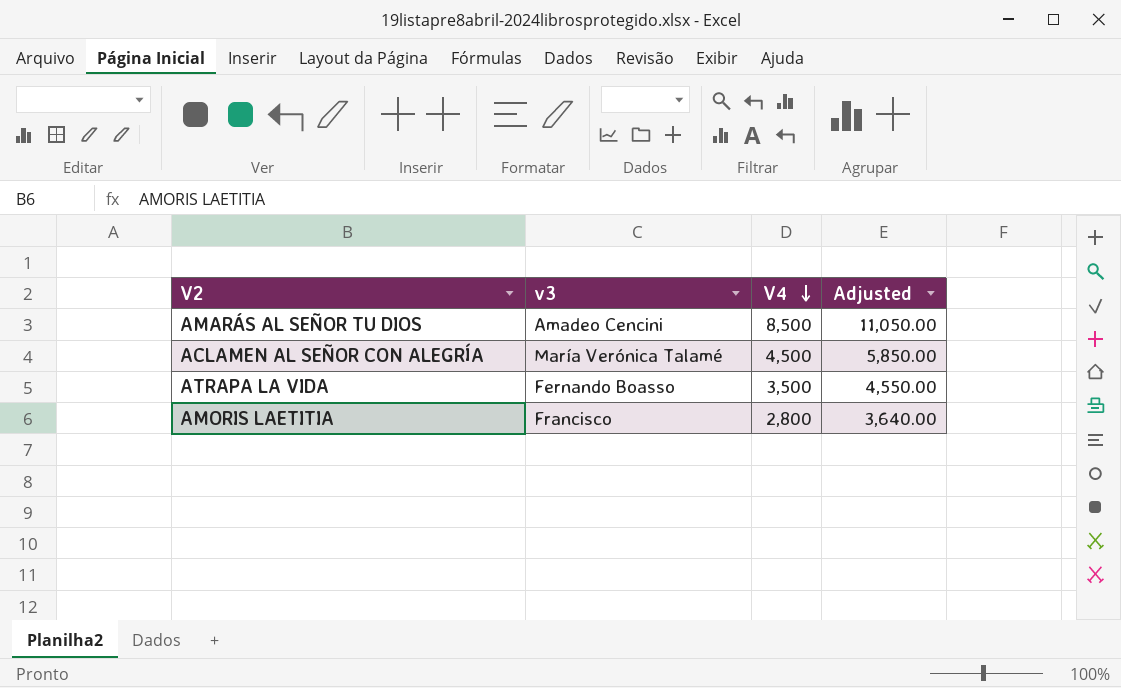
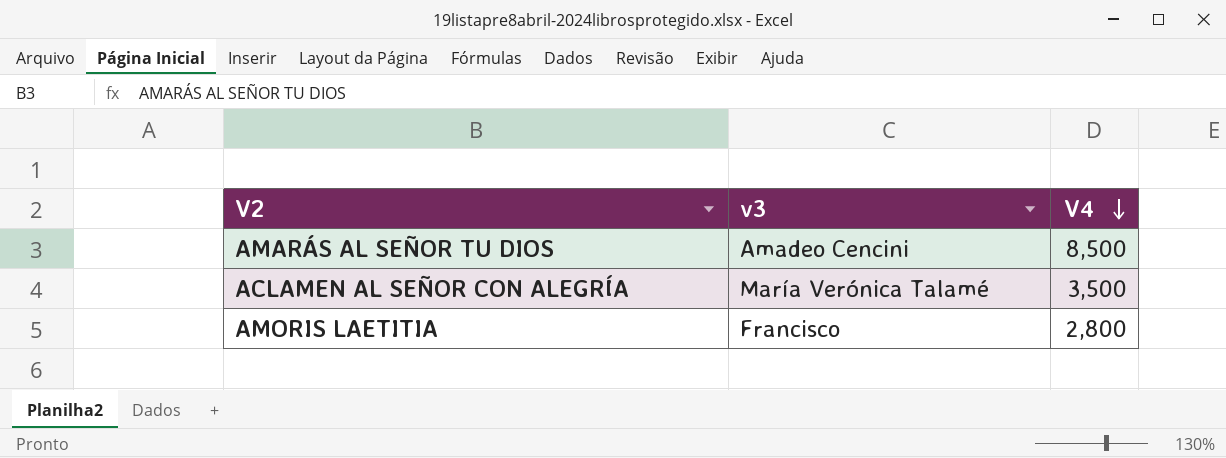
column Adjusted | formula: [V4] * 1.3 -> none
row ATRAPA LA VIDA: Fernando Boasso | 3,500 | 4,550.00 -> none
ACLAMEN AL SEÑOR CON ALEGRÍA | V4: 4,500 -> 3,500

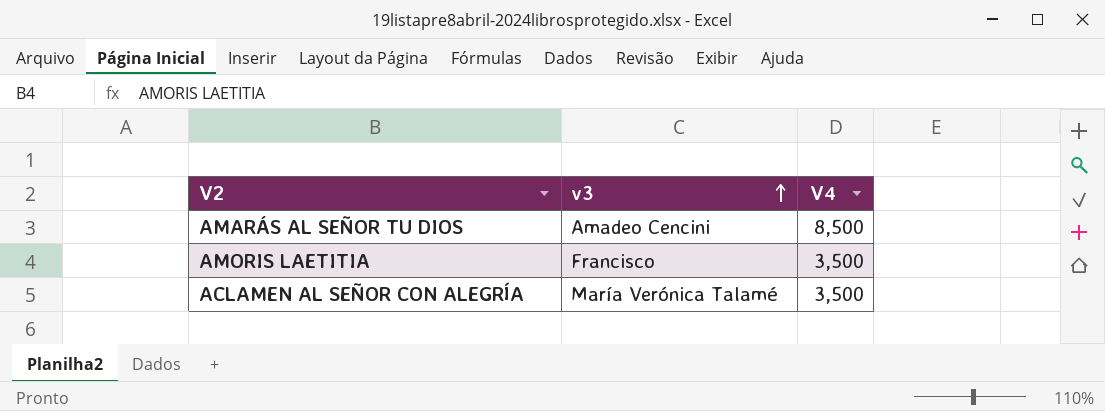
row order: V4 descending -> v3 ascending
AMORIS LAETITIA | V4: 2,800 -> 3,500

